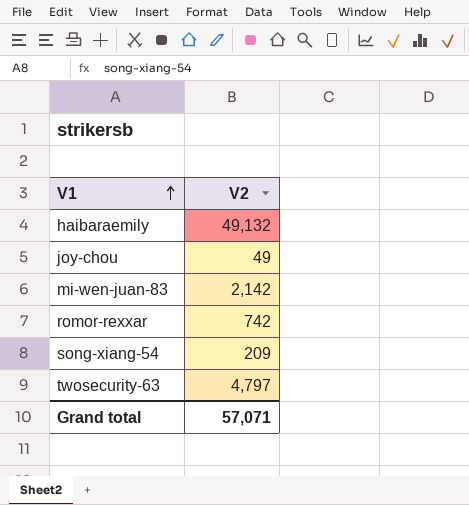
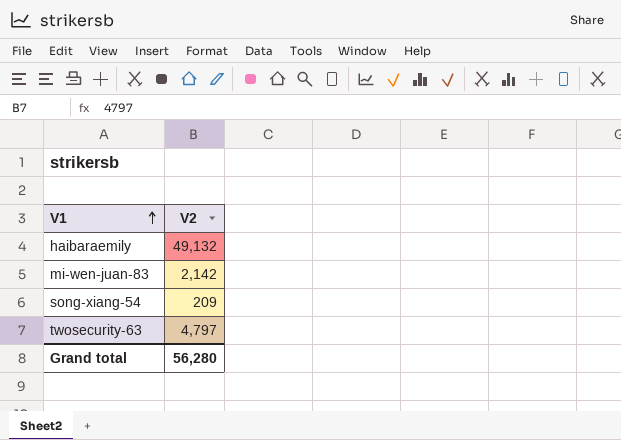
row joy-chou: 49 -> none
row romor-rexxar: 742 -> none
Grand total | V2: 57,071 -> 56,280

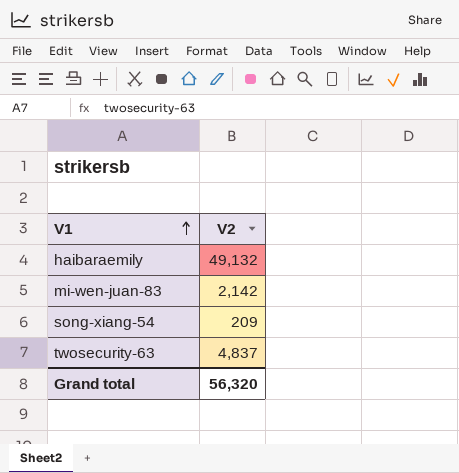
twosecurity-63 | V2: 4,797 -> 4,837
Grand total | V2: 56,280 -> 56,320

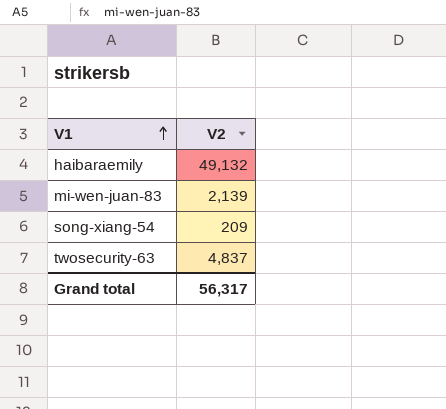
mi-wen-juan-83 | V2: 2,142 -> 2,139
Grand total | V2: 56,320 -> 56,317

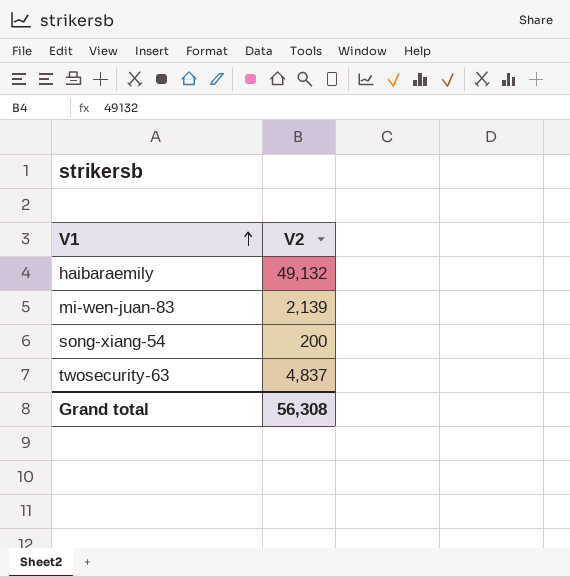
song-xiang-54 | V2: 209 -> 200
Grand total | V2: 56,317 -> 56,308

